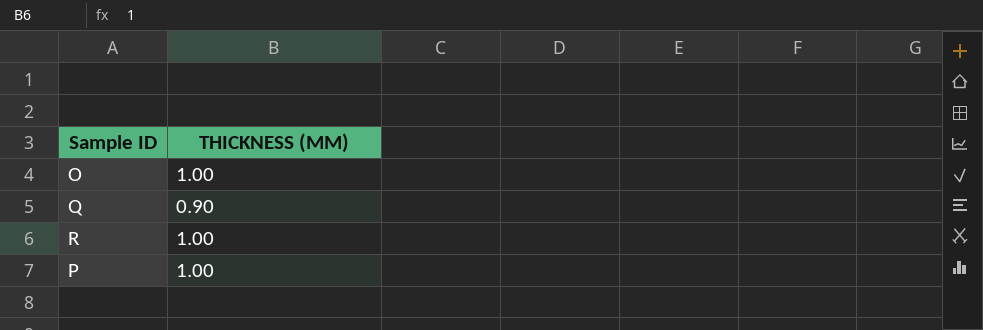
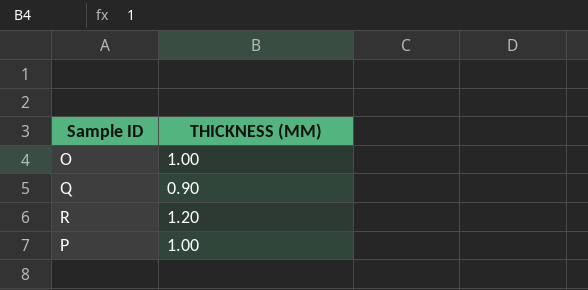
R | THICKNESS (ΜM): 1.00 -> 1.20

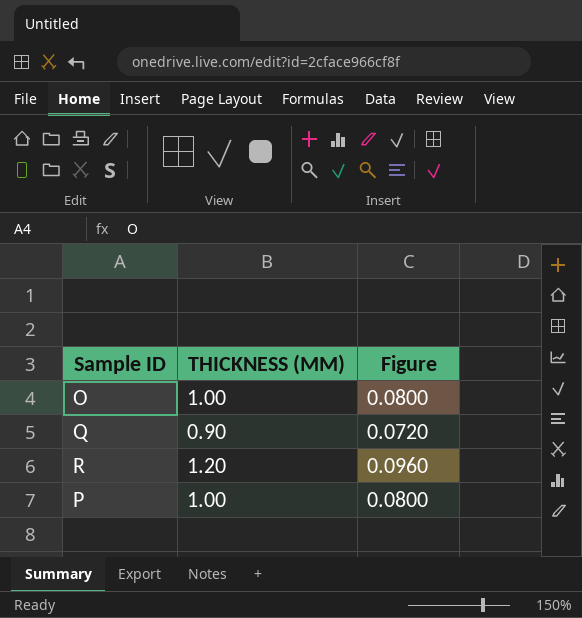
column Figure | formula: none -> [THICKNESS (ΜM)] * 0.08

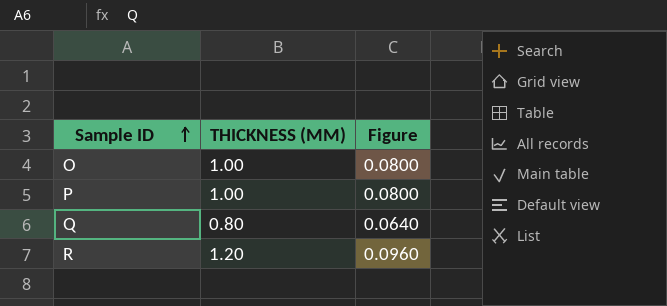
row order: none -> Sample ID ascending
Q | THICKNESS (ΜM): 0.90 -> 0.80
Q | Figure: 0.0720 -> 0.0640

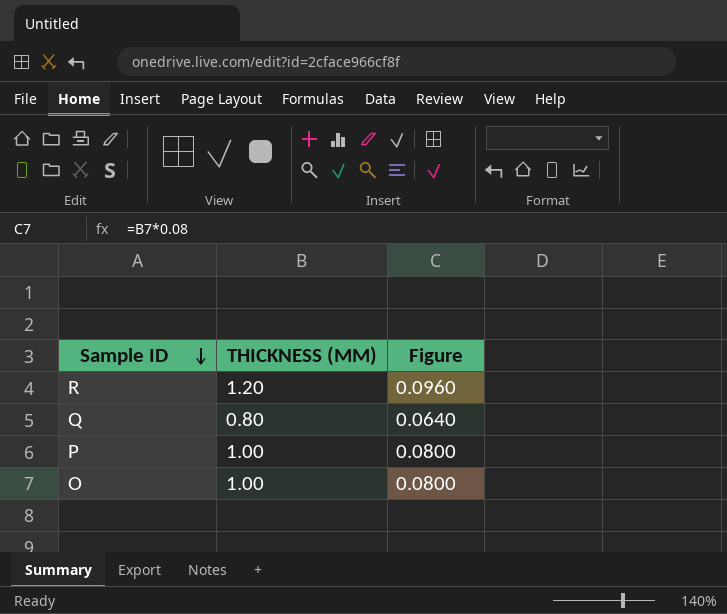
row order: Sample ID ascending -> Sample ID descending

